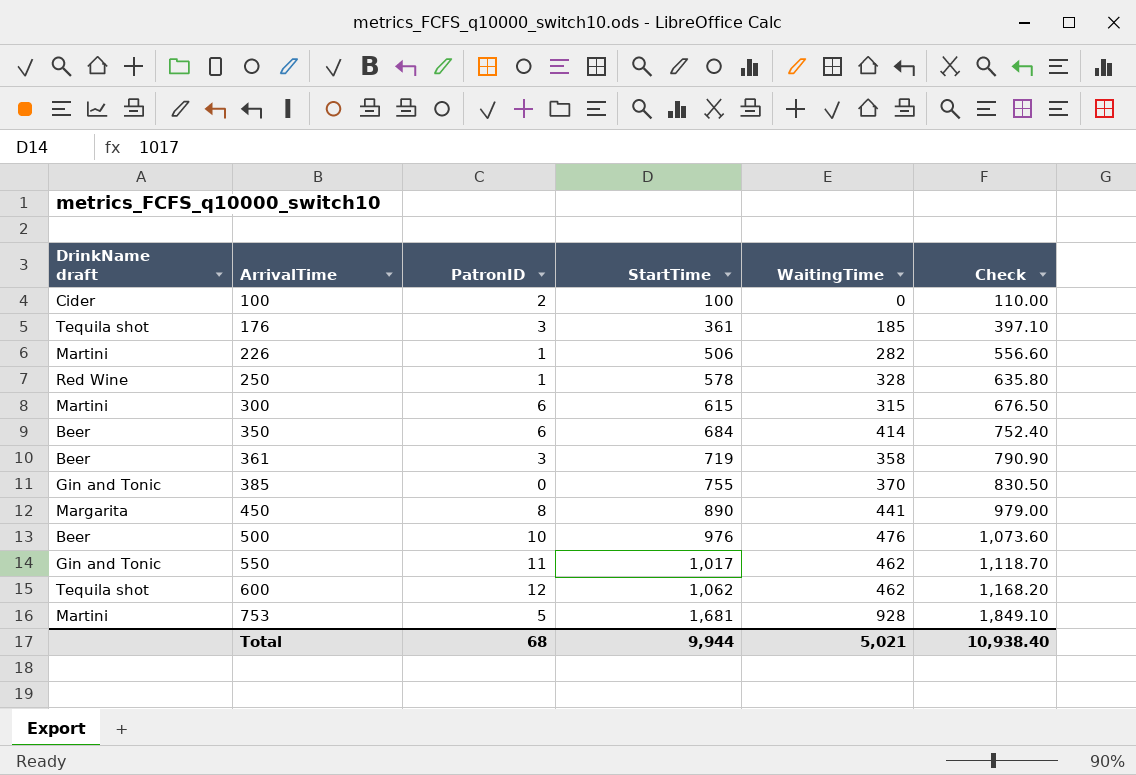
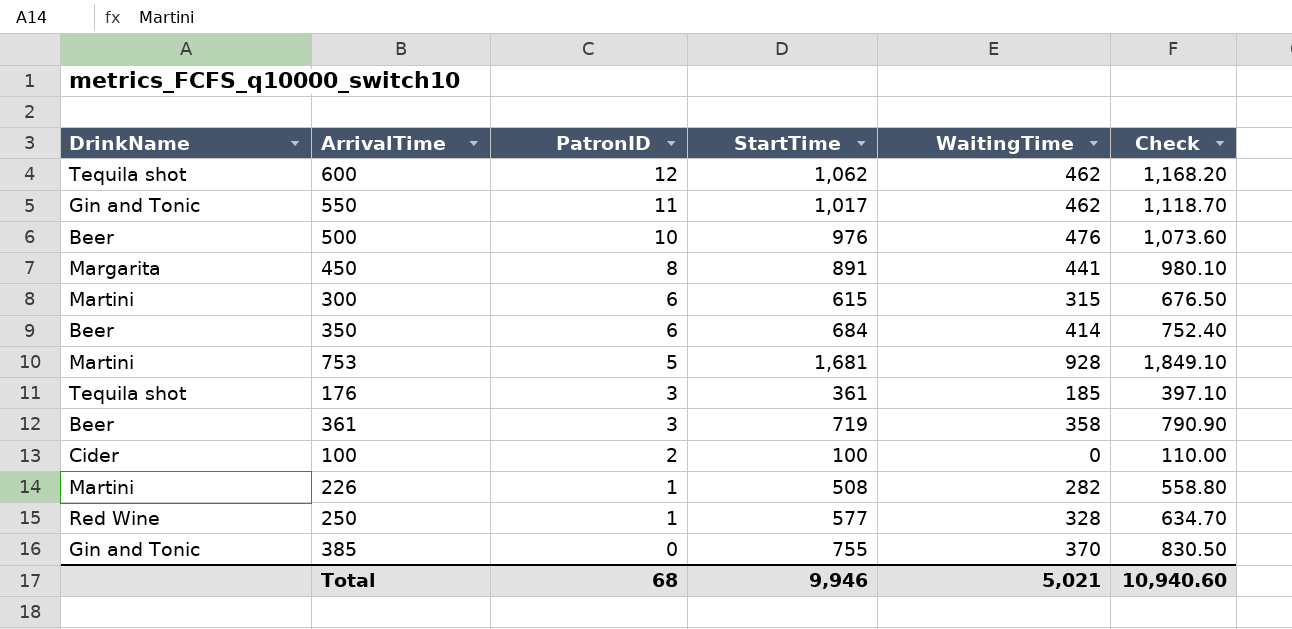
row order: ArrivalTime ascending -> PatronID descending
column name: DrinkName draft -> DrinkName
450 | StartTime: 890 -> 891
450 | Check: 979.00 -> 980.10
226 | StartTime: 506 -> 508
226 | Check: 556.60 -> 558.80
250 | StartTime: 578 -> 577
250 | Check: 635.80 -> 634.70
Total | StartTime: 9,944 -> 9,946
Total | Check: 10,938.40 -> 10,940.60

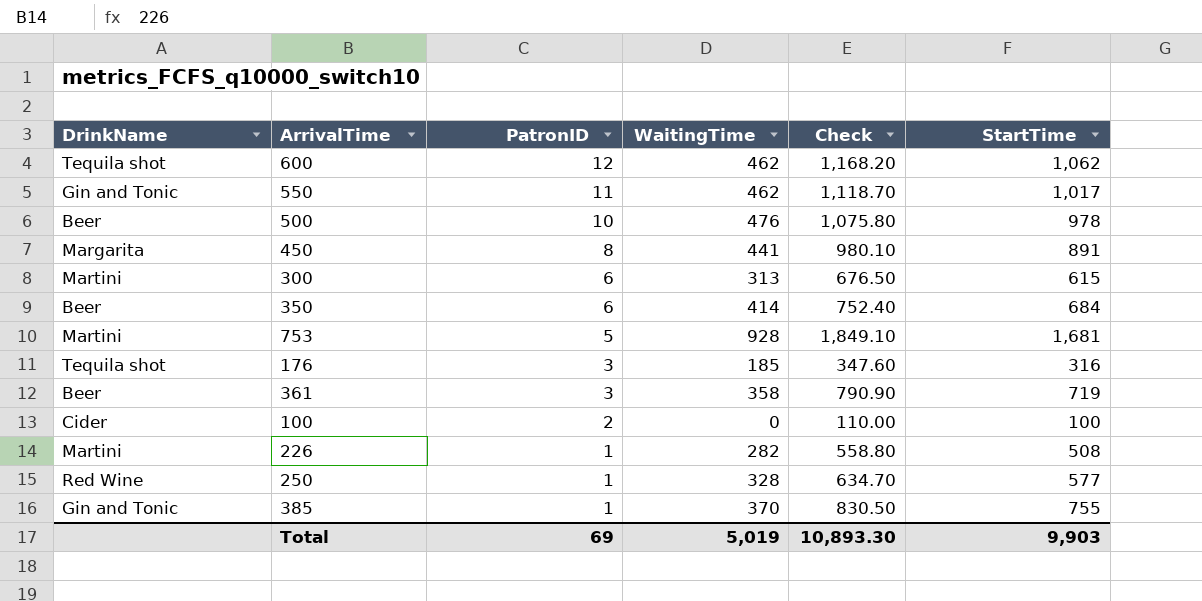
column StartTime | position: 4 -> 6
500 | Check: 1,073.60 -> 1,075.80
500 | StartTime: 976 -> 978
300 | WaitingTime: 315 -> 313
176 | Check: 397.10 -> 347.60
176 | StartTime: 361 -> 316
385 | PatronID: 0 -> 1
Total | PatronID: 68 -> 69
Total | WaitingTime: 5,021 -> 5,019
Total | Check: 10,940.60 -> 10,893.30
Total | StartTime: 9,946 -> 9,903

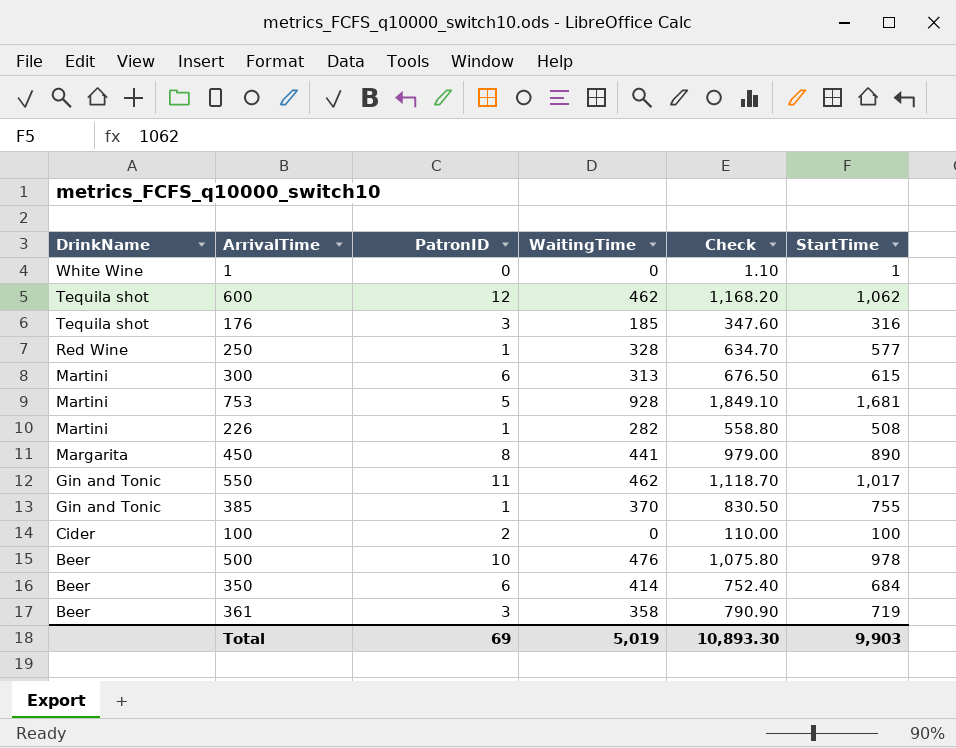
row order: PatronID descending -> DrinkName descending
row 1: none -> White Wine | 0 | 0 | 1.10 | 1
450 | Check: 980.10 -> 979.00
450 | StartTime: 891 -> 890

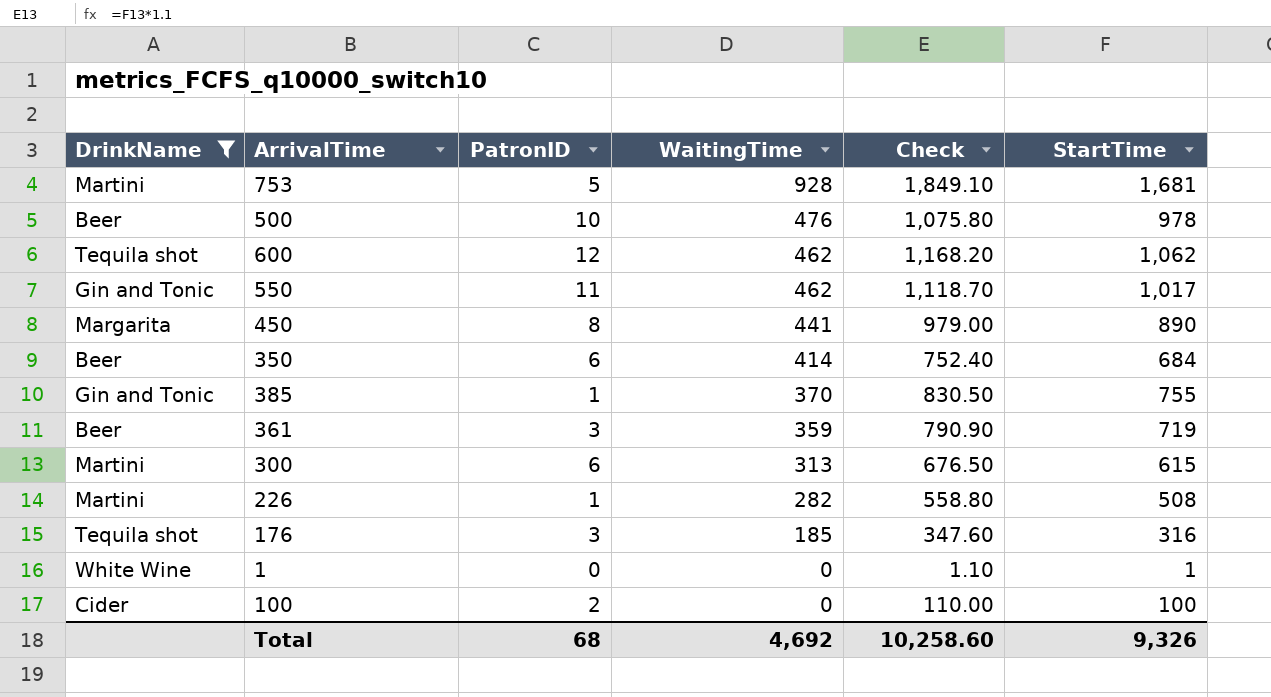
filter: none -> DrinkName != Red Wine
row order: DrinkName descending -> WaitingTime descending
361 | WaitingTime: 358 -> 359
Total | PatronID: 69 -> 68
Total | WaitingTime: 5,019 -> 4,692
Total | Check: 10,893.30 -> 10,258.60
Total | StartTime: 9,903 -> 9,326

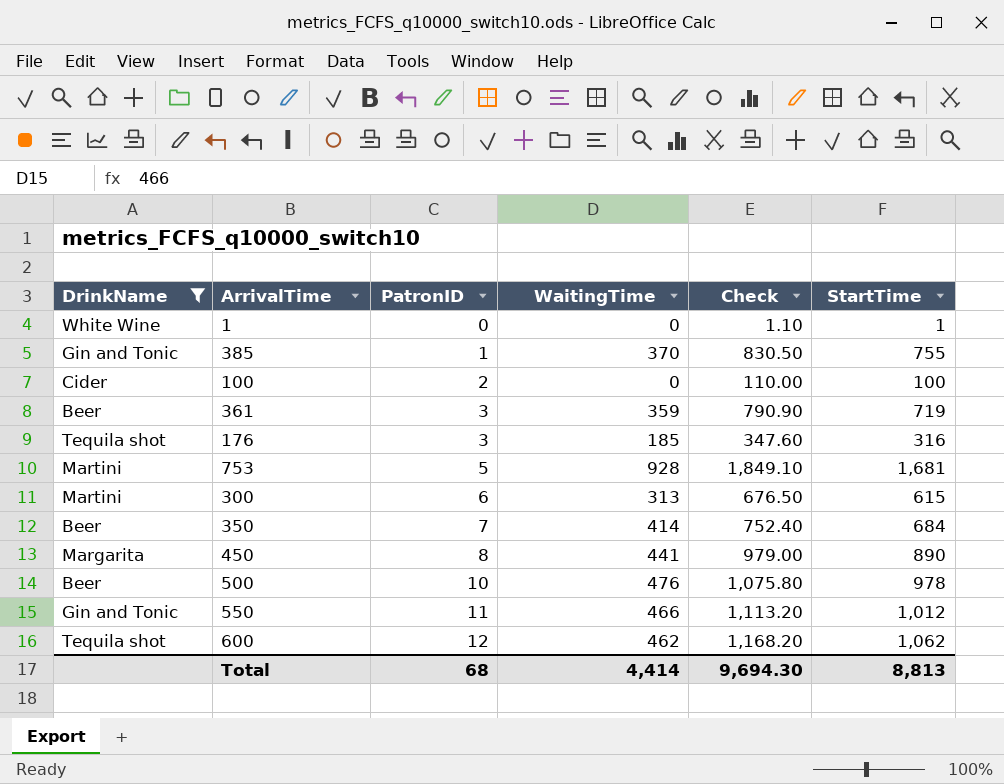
row order: WaitingTime descending -> PatronID ascending
row 226: Martini | 1 | 282 | 558.80 | 508 -> none
350 | PatronID: 6 -> 7
550 | WaitingTime: 462 -> 466
550 | Check: 1,118.70 -> 1,113.20
550 | StartTime: 1,017 -> 1,012
Total | WaitingTime: 4,692 -> 4,414
Total | Check: 10,258.60 -> 9,694.30
Total | StartTime: 9,326 -> 8,813

